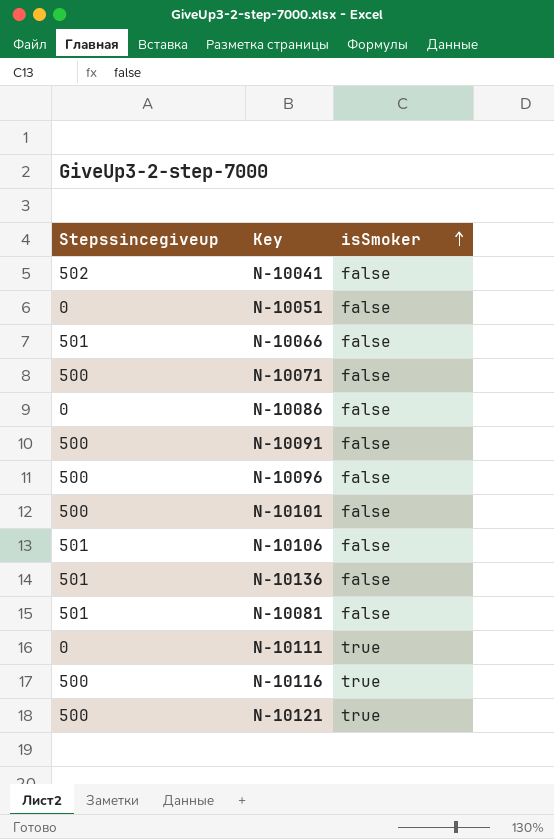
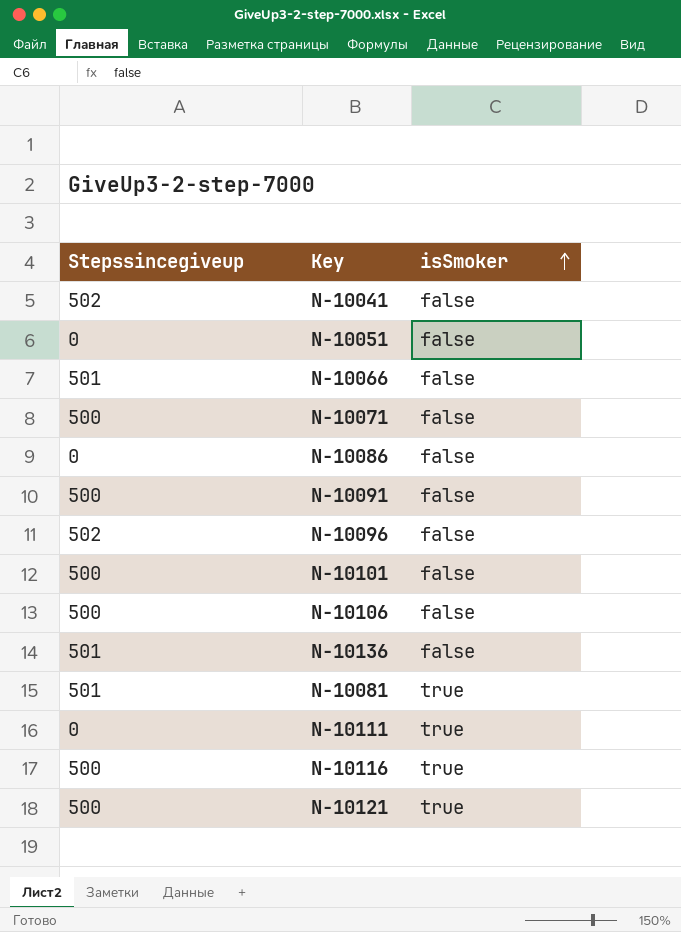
N-10096 | Stepssincegiveup: 500 -> 502
N-10106 | Stepssincegiveup: 501 -> 500
N-10081 | isSmoker: false -> true

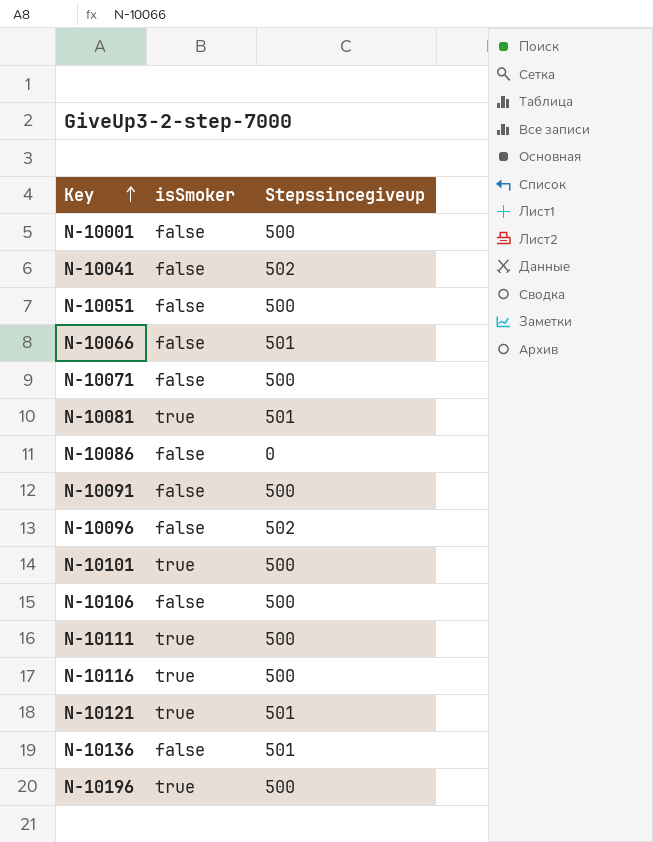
row order: isSmoker ascending -> Key ascending
column Stepssincegiveup | position: 1 -> 3
row N-10001: none -> false | 500
N-10051 | Stepssincegiveup: 0 -> 500
N-10101 | isSmoker: false -> true
N-10111 | Stepssincegiveup: 0 -> 500
N-10121 | Stepssincegiveup: 500 -> 501
row N-10196: none -> true | 500

